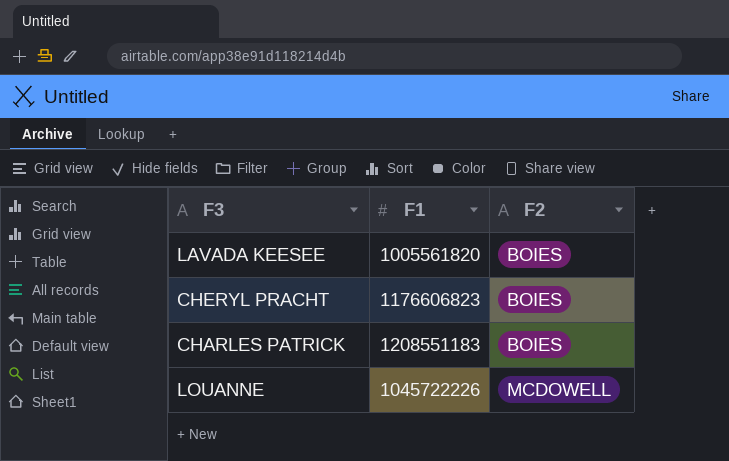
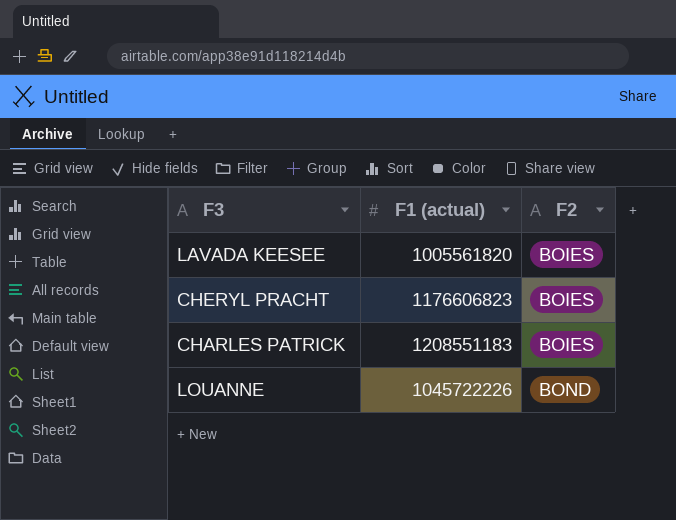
column name: F1 -> F1 (actual)
LOUANNE | F2: MCDOWELL -> BOND

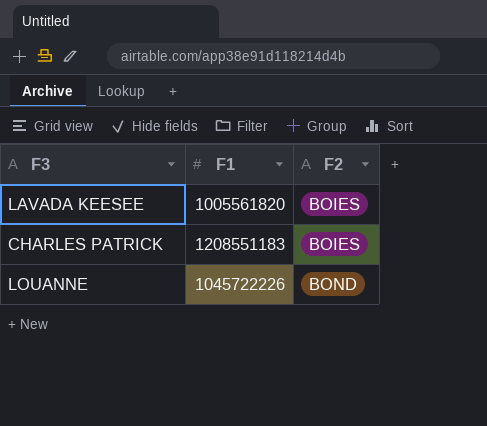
column name: F1 (actual) -> F1
row CHERYL PRACHT: 1176606823 | BOIES -> none

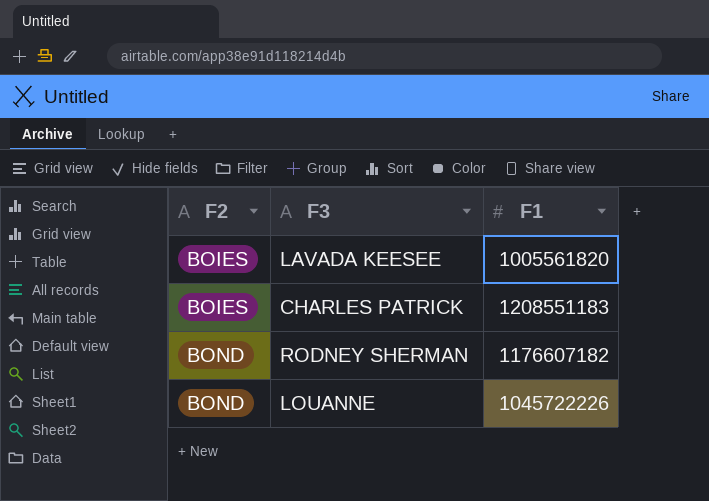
column F2 | position: 3 -> 1
row RODNEY SHERMAN: none -> BOND | 1176607182

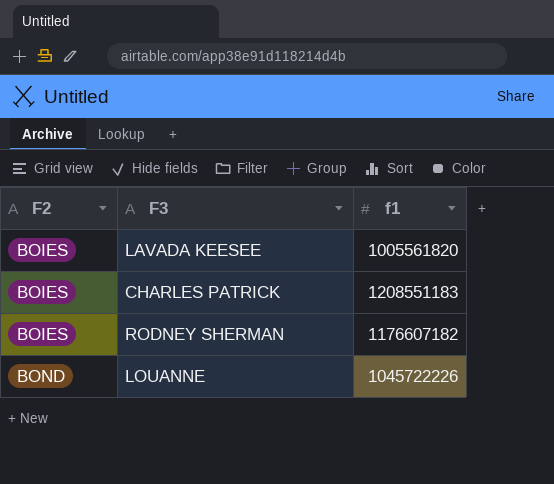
column name: F1 -> f1
RODNEY SHERMAN | F2: BOND -> BOIES

